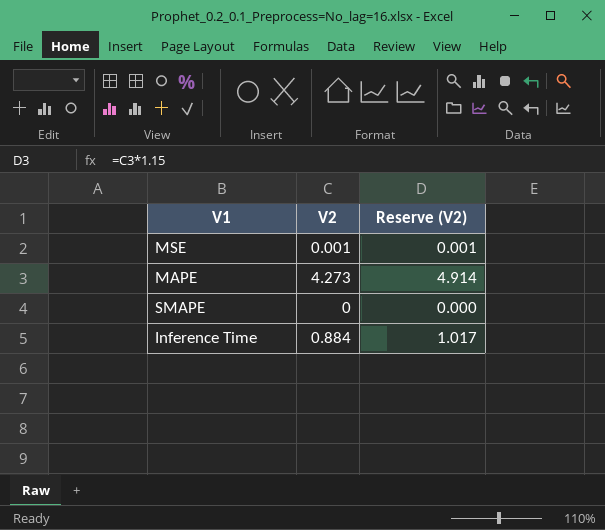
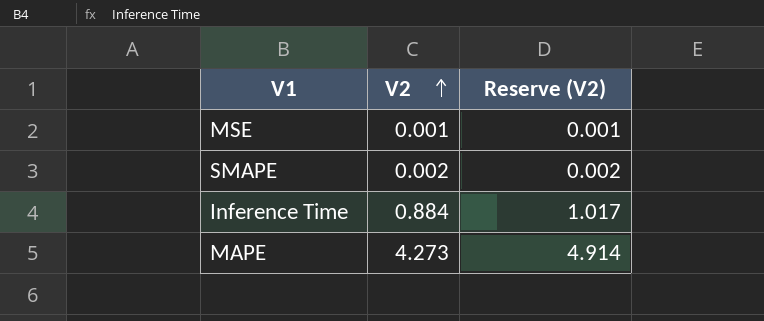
row order: none -> V2 ascending
SMAPE | V2: 0 -> 0.002
SMAPE | Reserve (V2): 0.000 -> 0.002

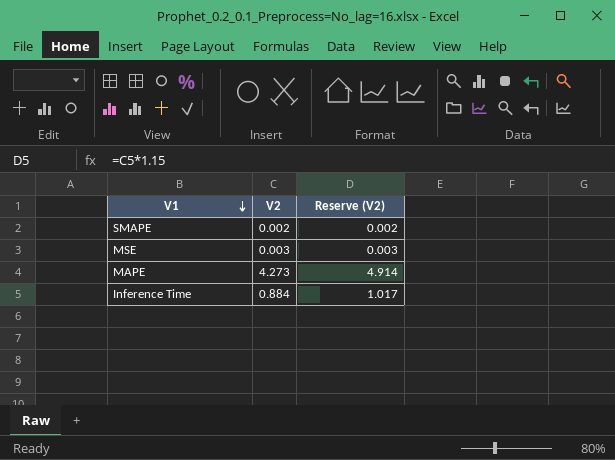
row order: V2 ascending -> V1 descending
MSE | V2: 0.001 -> 0.003
MSE | Reserve (V2): 0.001 -> 0.003

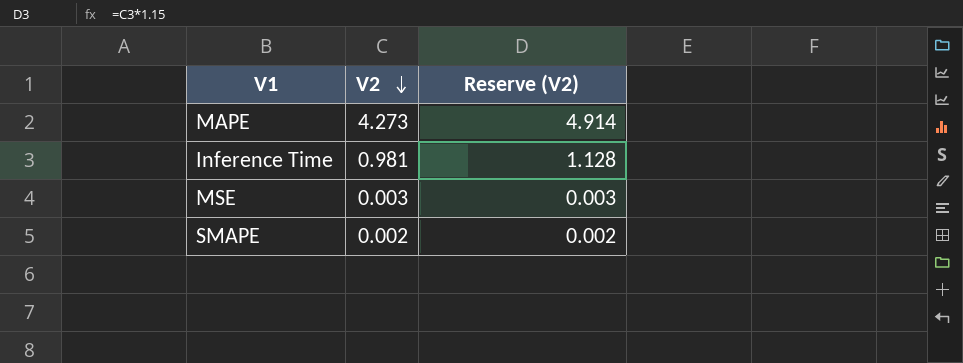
row order: V1 descending -> V2 descending
Inference Time | V2: 0.884 -> 0.981
Inference Time | Reserve (V2): 1.017 -> 1.128

